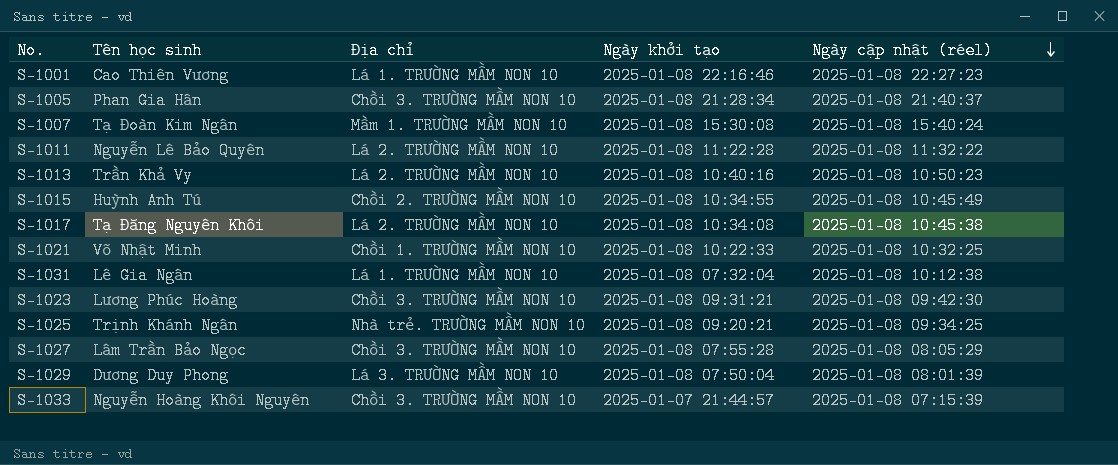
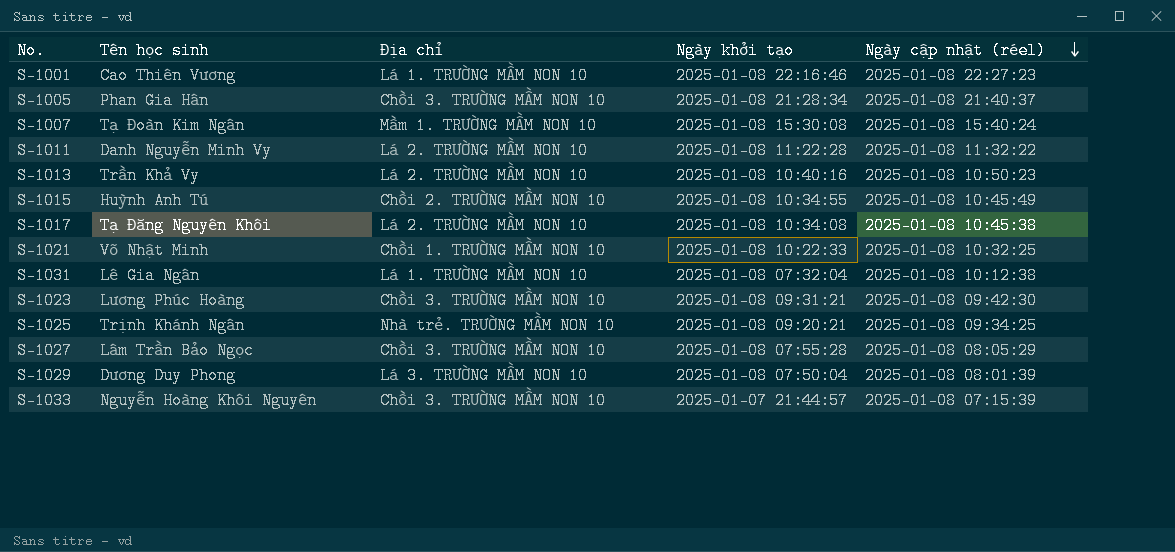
S-1011 | Tên học sinh: Nguyễn Lê Bảo Quyên -> Danh Nguyễn Minh Vy

